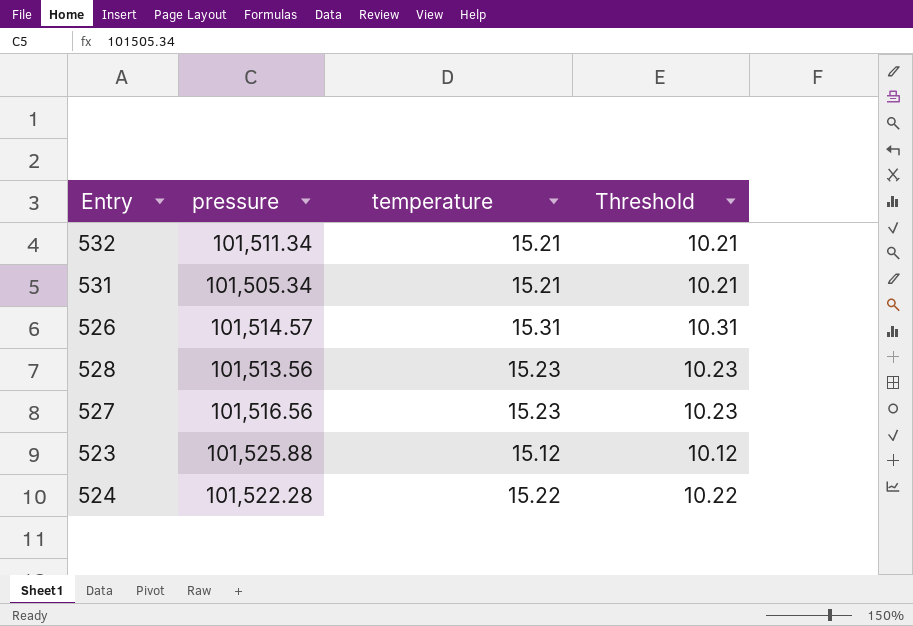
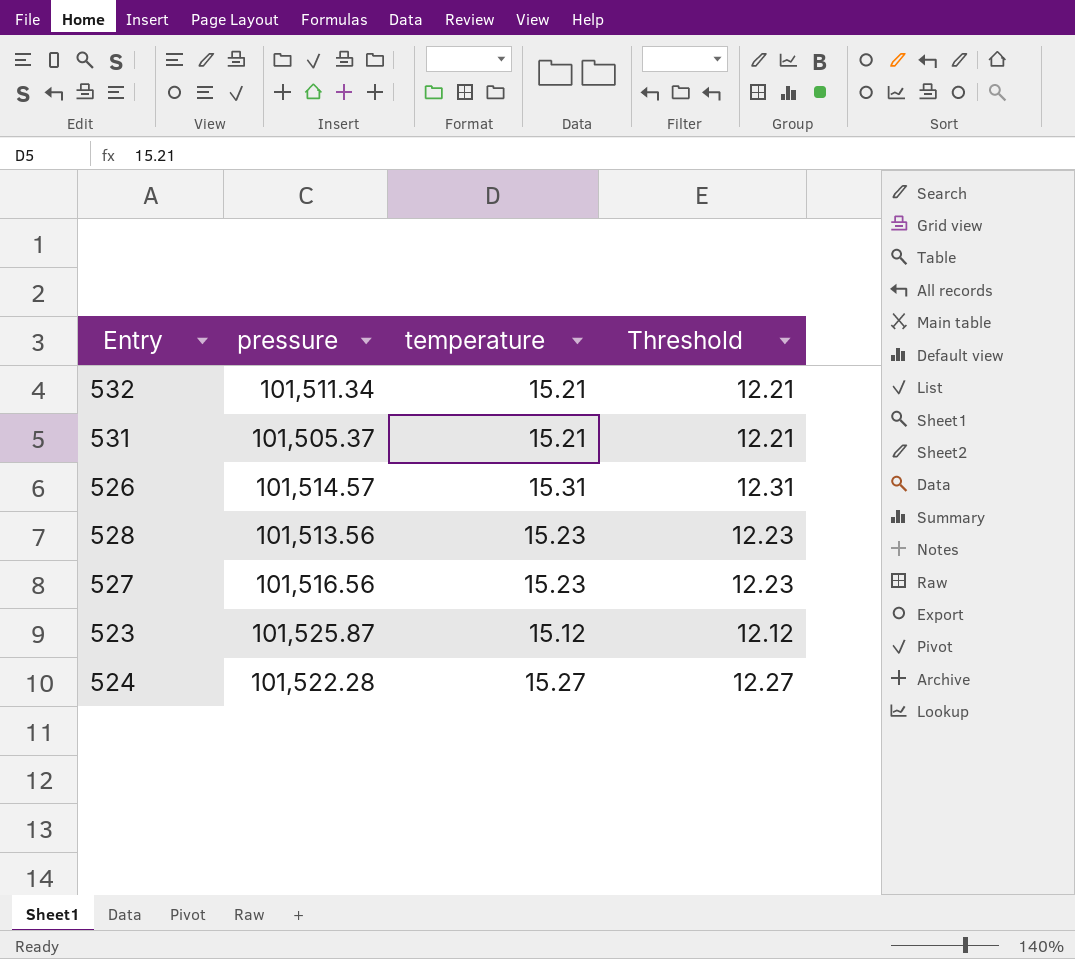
column Threshold | formula: [temperature] - 5 -> [temperature] - 3
531 | pressure: 101,505.34 -> 101,505.37
523 | pressure: 101,525.88 -> 101,525.87
524 | temperature: 15.22 -> 15.27

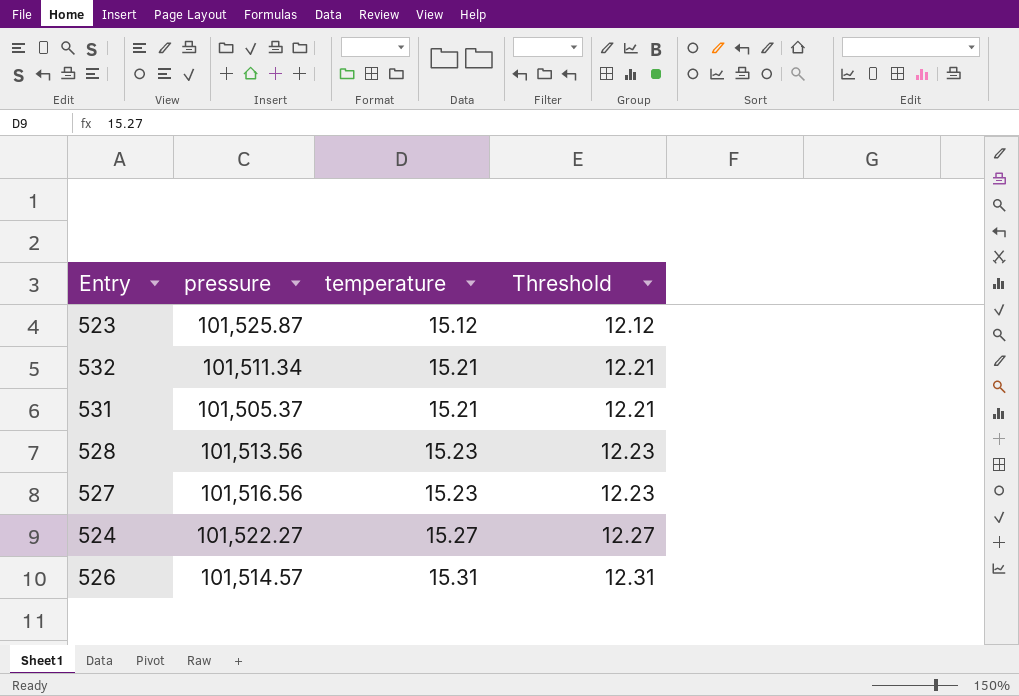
row order: none -> temperature ascending
524 | pressure: 101,522.28 -> 101,522.27

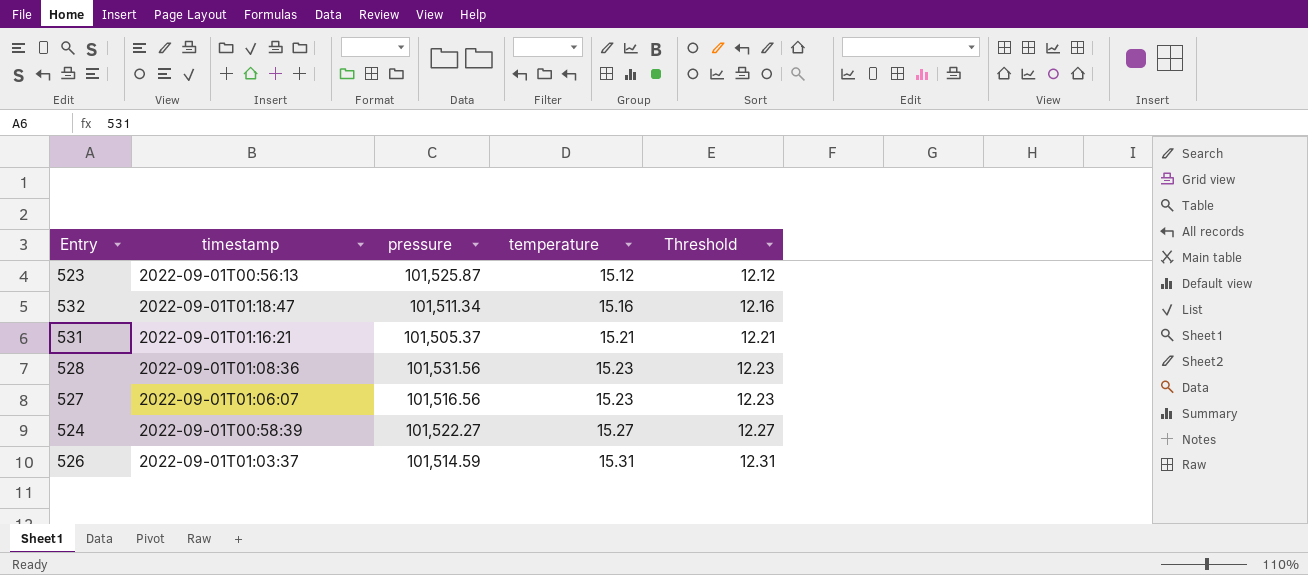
column timestamp | position: none -> 2
532 | temperature: 15.21 -> 15.16
532 | Threshold: 12.21 -> 12.16
528 | pressure: 101,513.56 -> 101,531.56
526 | pressure: 101,514.57 -> 101,514.59

